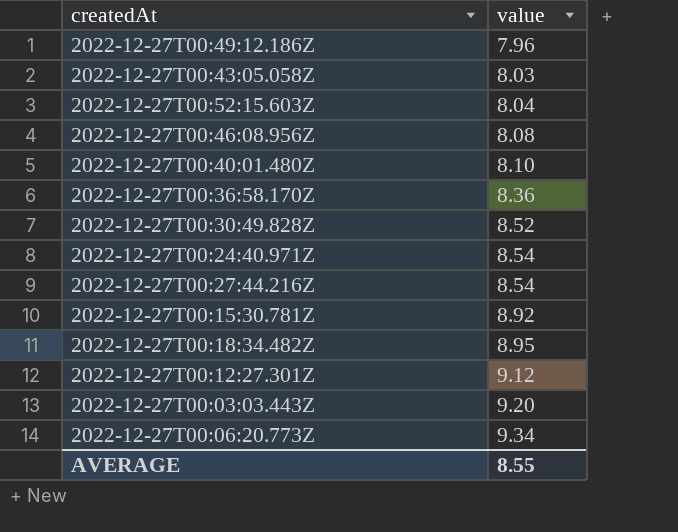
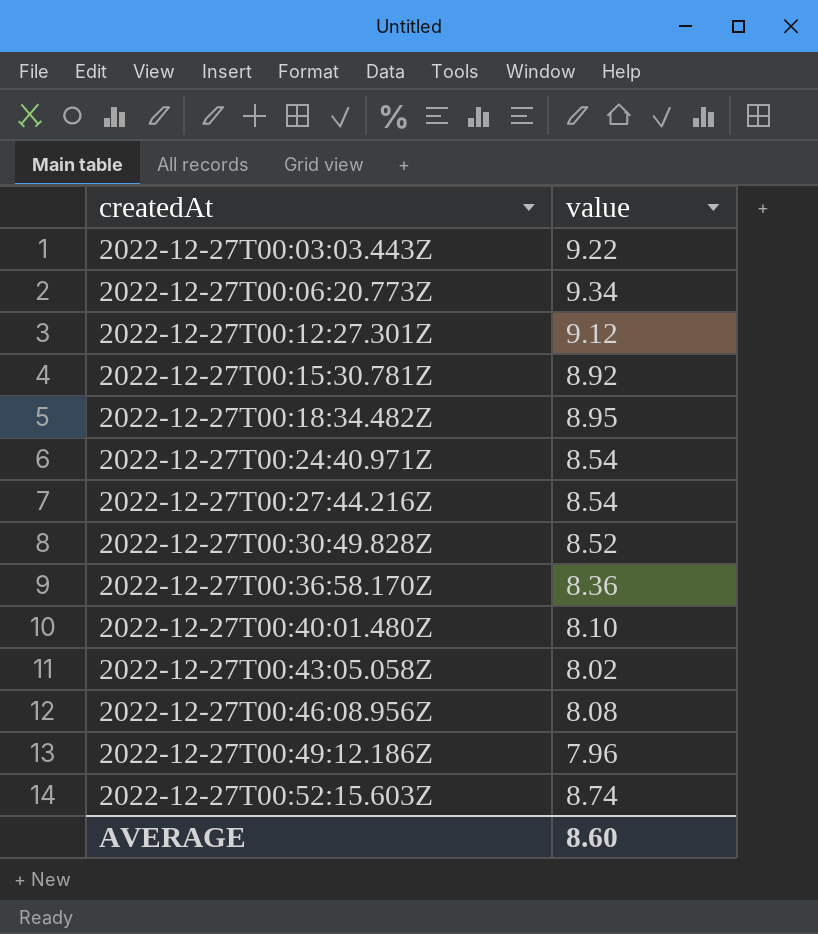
row order: value ascending -> createdAt ascending
2022-12-27T00:03:03.443Z | value: 9.20 -> 9.22
2022-12-27T00:43:05.058Z | value: 8.03 -> 8.02
2022-12-27T00:52:15.603Z | value: 8.04 -> 8.74
AVERAGE | value: 8.55 -> 8.60

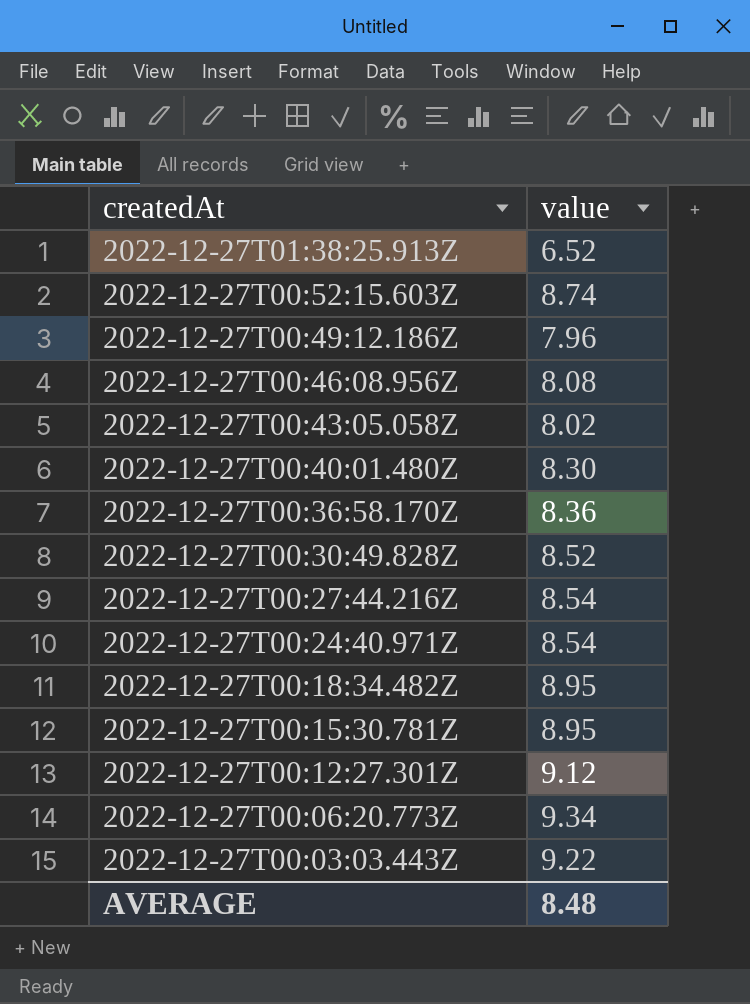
row order: createdAt ascending -> createdAt descending
row 2022-12-27T01:38:25.913Z: none -> 6.52
2022-12-27T00:40:01.480Z | value: 8.10 -> 8.30
2022-12-27T00:15:30.781Z | value: 8.92 -> 8.95
AVERAGE | value: 8.60 -> 8.48

